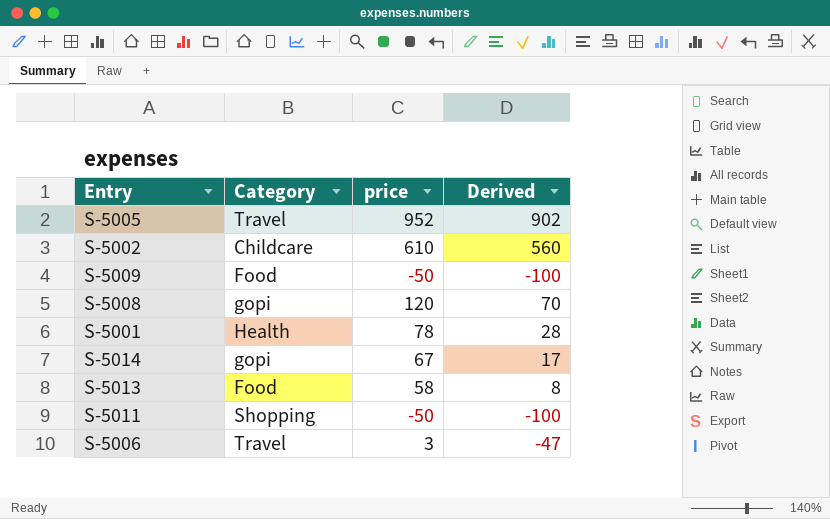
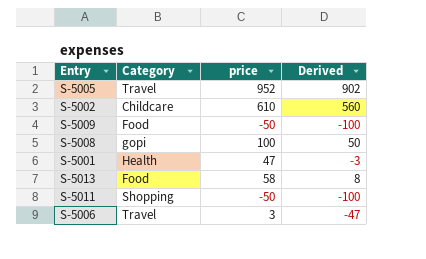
row S-5014: gopi | 67 | 17 -> none
S-5008 | price: 120 -> 100
S-5008 | Derived: 70 -> 50
S-5001 | price: 78 -> 47
S-5001 | Derived: 28 -> -3

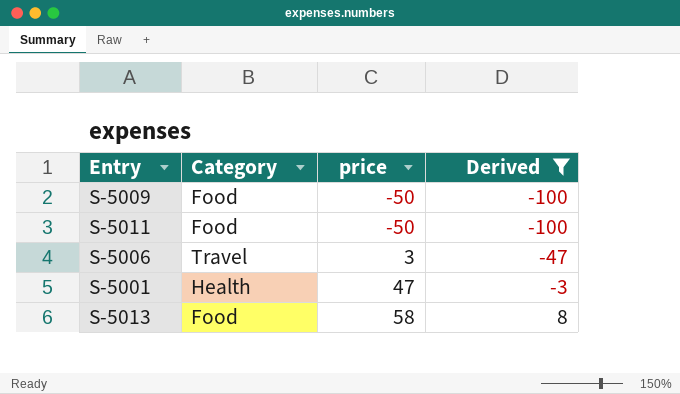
filter: none -> Derived <= 8
row order: none -> price ascending
S-5011 | Category: Shopping -> Food

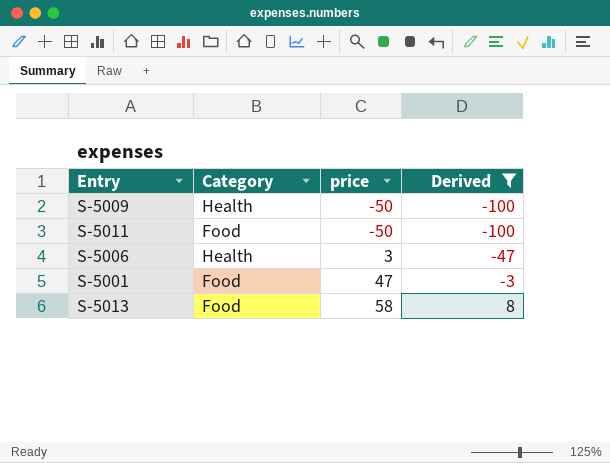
S-5009 | Category: Food -> Health
S-5006 | Category: Travel -> Health
S-5001 | Category: Health -> Food

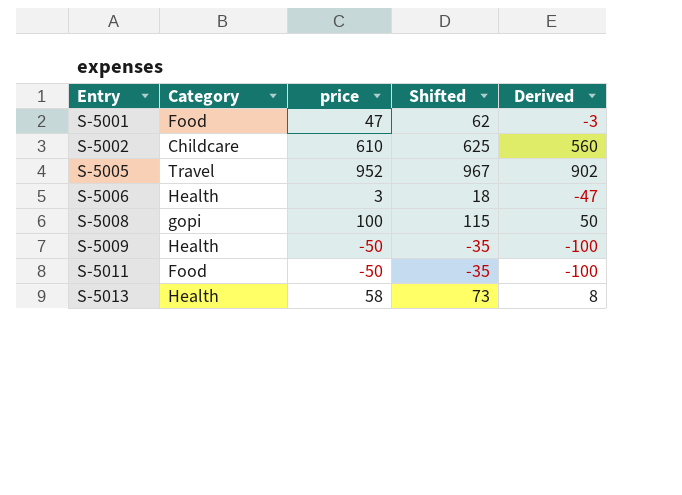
filter: Derived <= 8 -> none
row order: price ascending -> Entry ascending
column Shifted | formula: none -> [price] + 15
S-5013 | Category: Food -> Health

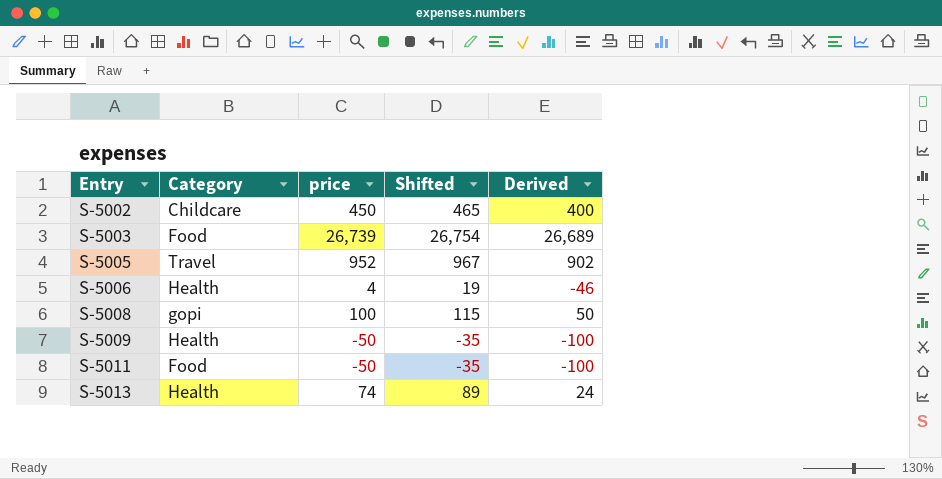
row S-5001: Food | 47 | 62 | -3 -> none
S-5002 | price: 610 -> 450
S-5002 | Shifted: 625 -> 465
S-5002 | Derived: 560 -> 400
row S-5003: none -> Food | 26,739 | 26,754 | 26,689
S-5006 | price: 3 -> 4
S-5006 | Shifted: 18 -> 19
S-5006 | Derived: -47 -> -46
S-5013 | price: 58 -> 74
S-5013 | Shifted: 73 -> 89
S-5013 | Derived: 8 -> 24

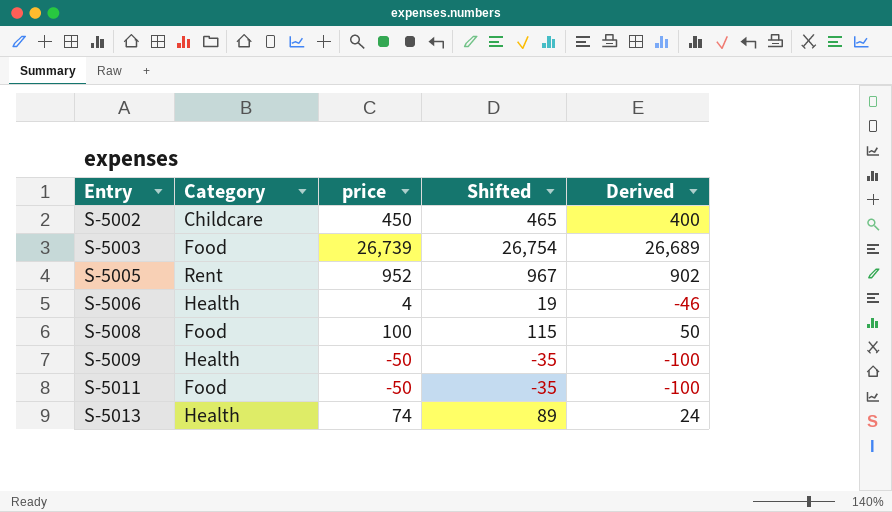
S-5005 | Category: Travel -> Rent
S-5008 | Category: gopi -> Food

